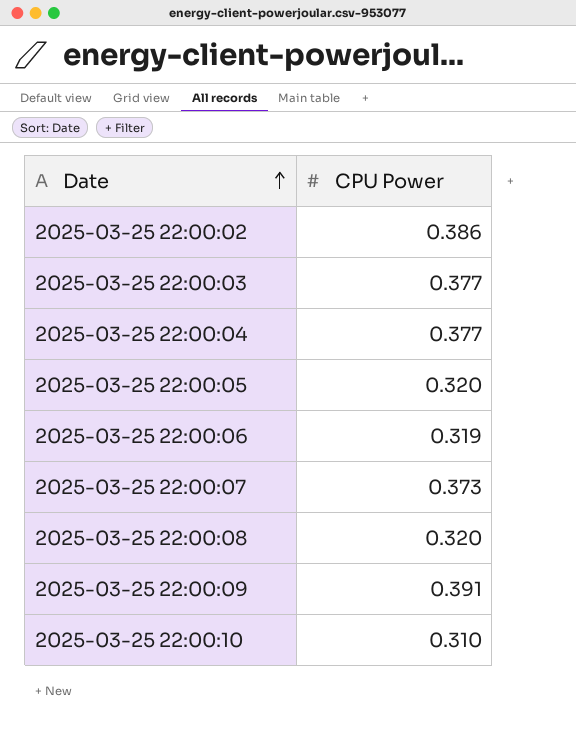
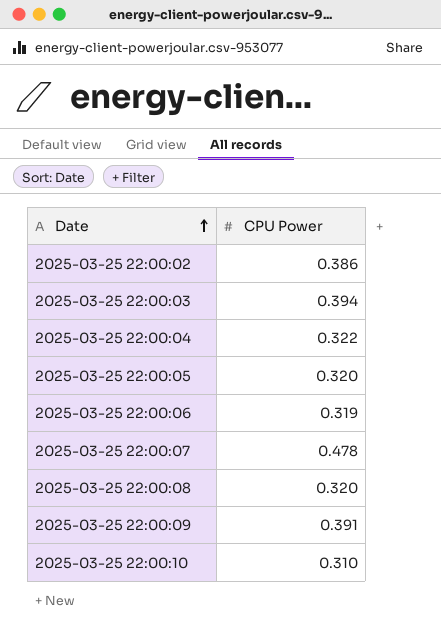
2025-03-25 22:00:03 | CPU Power: 0.377 -> 0.394
2025-03-25 22:00:04 | CPU Power: 0.377 -> 0.322
2025-03-25 22:00:07 | CPU Power: 0.373 -> 0.478

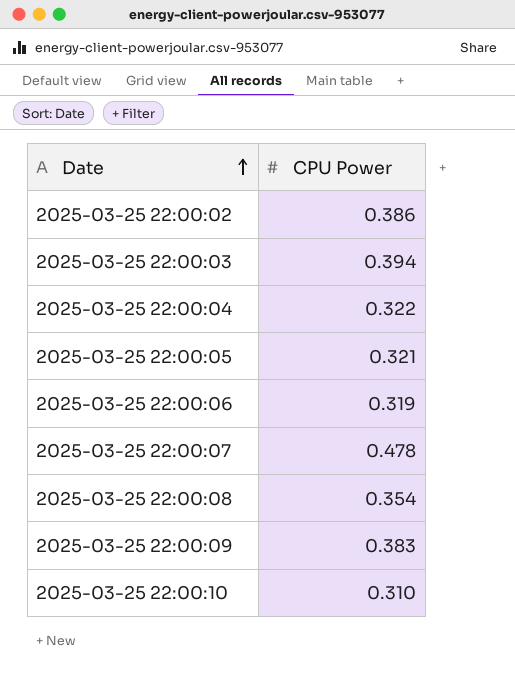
2025-03-25 22:00:05 | CPU Power: 0.320 -> 0.321
2025-03-25 22:00:08 | CPU Power: 0.320 -> 0.354
2025-03-25 22:00:09 | CPU Power: 0.391 -> 0.383

